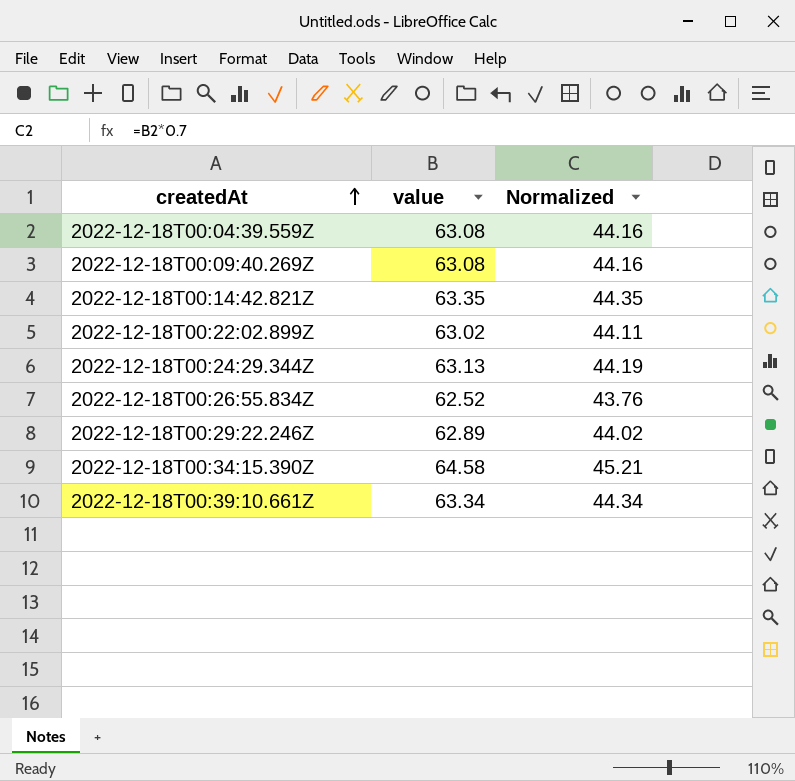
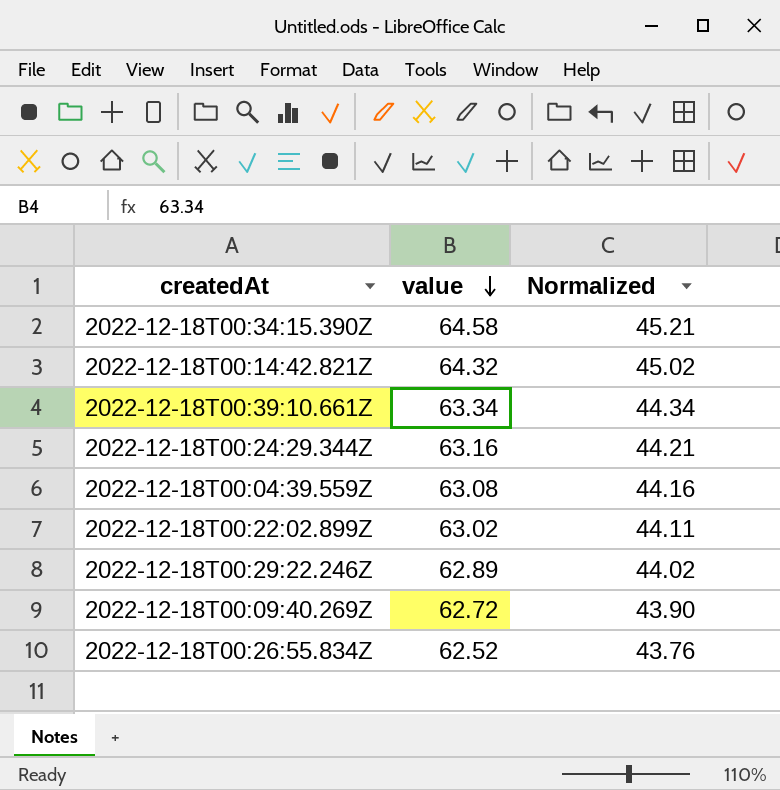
row order: createdAt ascending -> value descending
2022-12-18T00:14:42.821Z | value: 63.35 -> 64.32
2022-12-18T00:14:42.821Z | Normalized: 44.35 -> 45.02
2022-12-18T00:24:29.344Z | value: 63.13 -> 63.16
2022-12-18T00:24:29.344Z | Normalized: 44.19 -> 44.21
2022-12-18T00:09:40.269Z | value: 63.08 -> 62.72
2022-12-18T00:09:40.269Z | Normalized: 44.16 -> 43.90

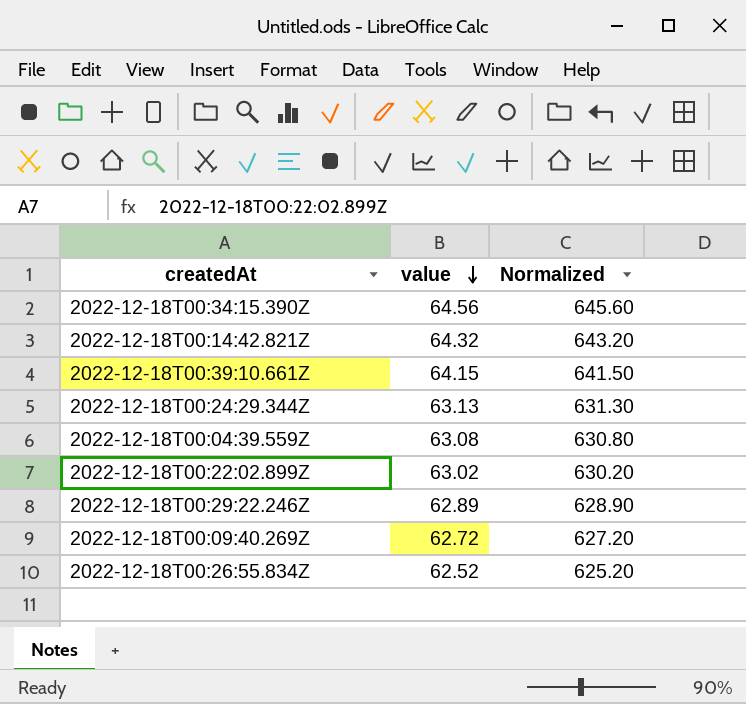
column Normalized | formula: [value] * 0.7 -> [value] * 10
2022-12-18T00:34:15.390Z | value: 64.58 -> 64.56
2022-12-18T00:39:10.661Z | value: 63.34 -> 64.15
2022-12-18T00:24:29.344Z | value: 63.16 -> 63.13

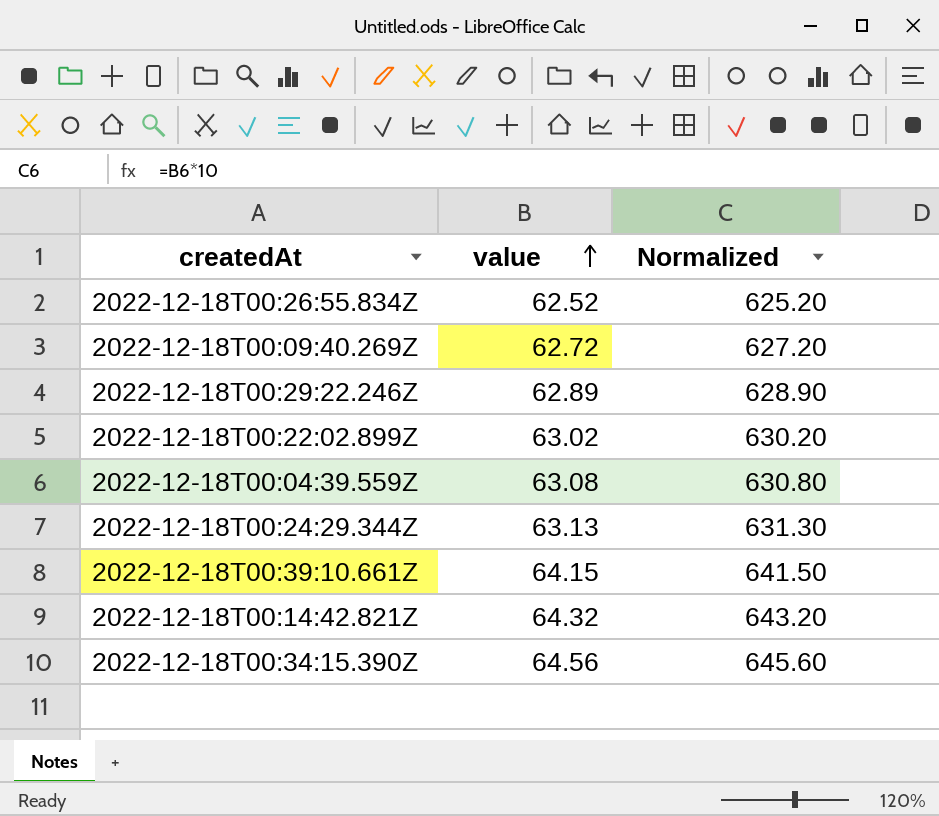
row order: value descending -> value ascending

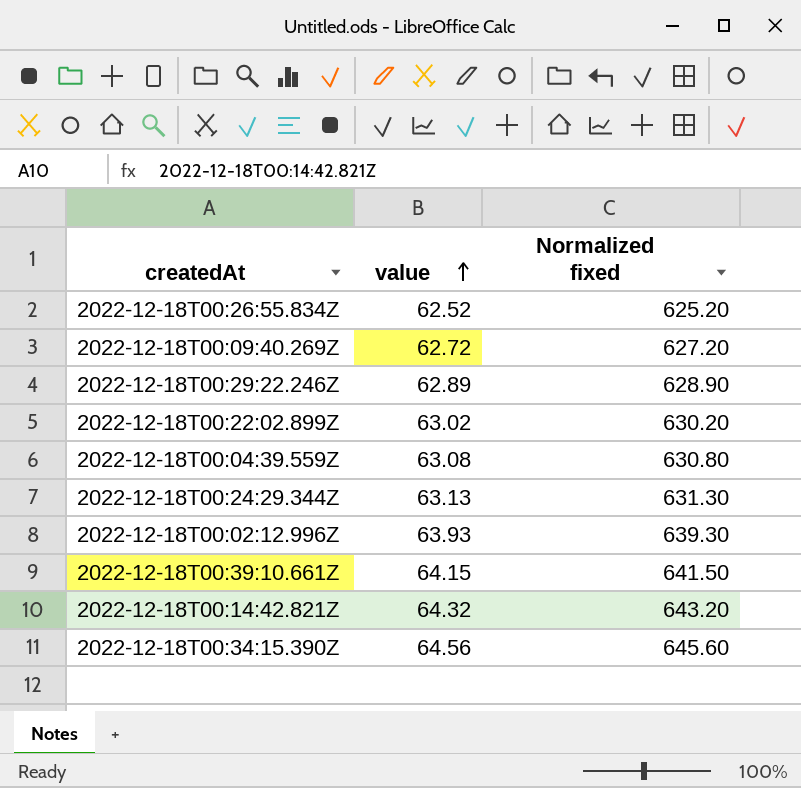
column name: Normalized -> Normalized fixed
row 2022-12-18T00:02:12.996Z: none -> 63.93 | 639.30

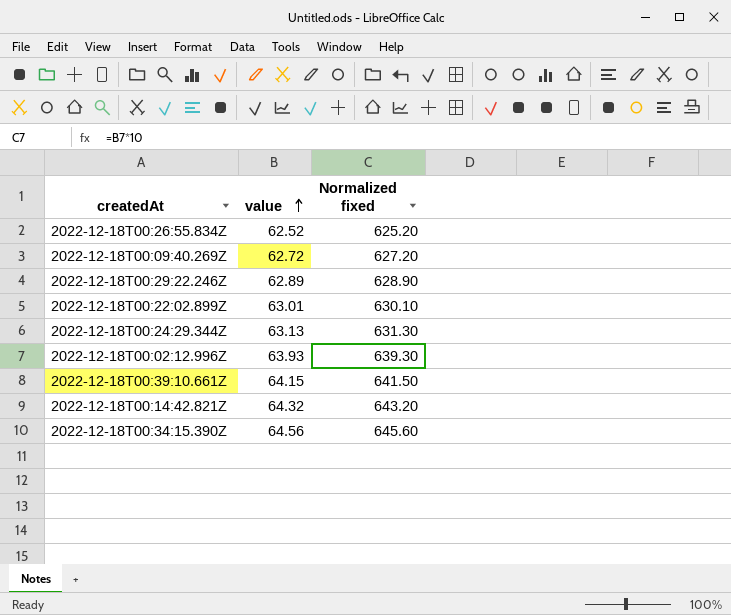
row 2022-12-18T00:04:39.559Z: 63.08 | 630.80 -> none
2022-12-18T00:22:02.899Z | value: 63.02 -> 63.01
2022-12-18T00:22:02.899Z | Normalized fixed: 630.20 -> 630.10

